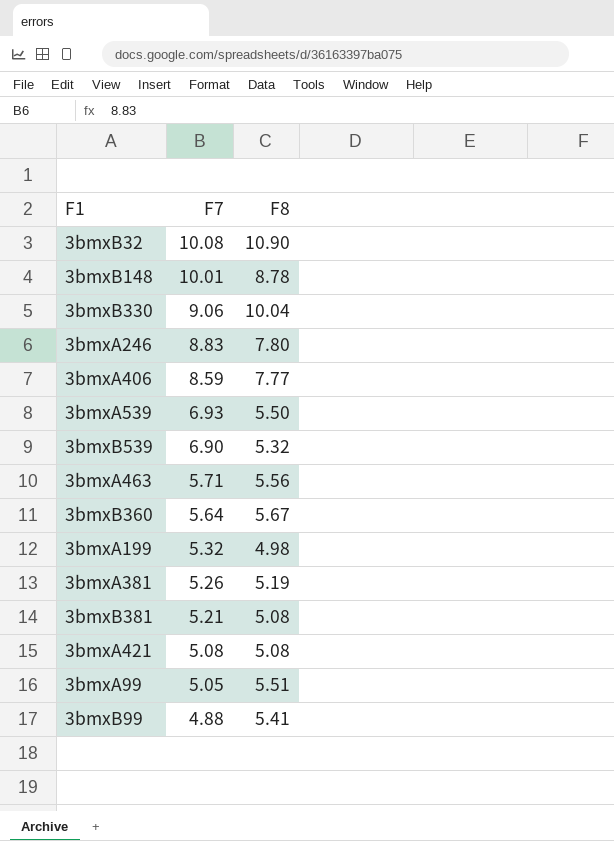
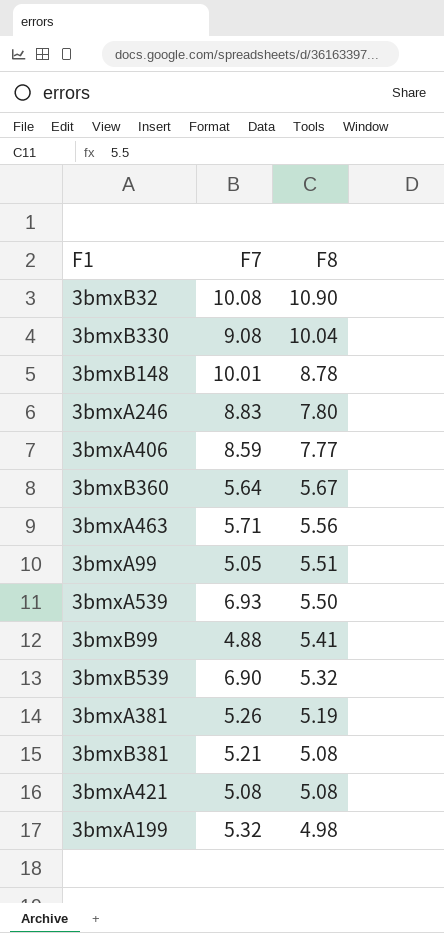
row order: F7 descending -> F8 descending
3bmxB330 | F7: 9.06 -> 9.08

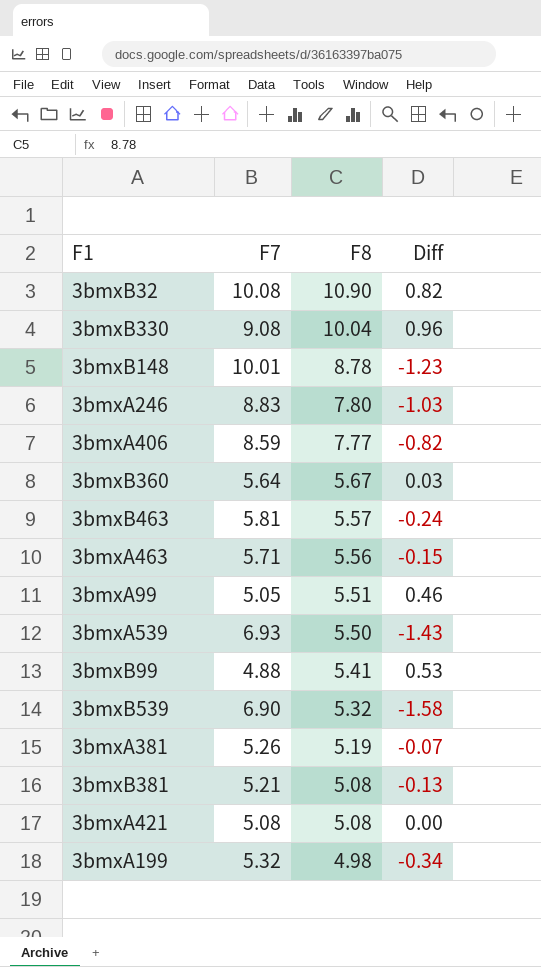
column Diff | formula: none -> [F8] - [F7]
row 3bmxB463: none -> 5.81 | 5.57 | -0.24

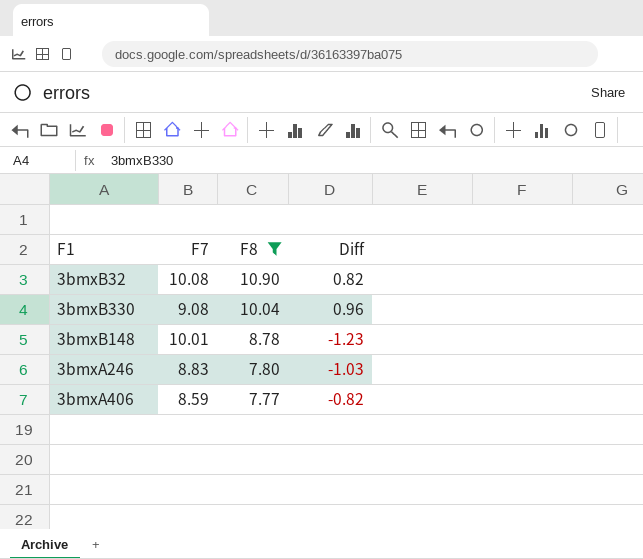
filter: none -> F8 >= 7.77

